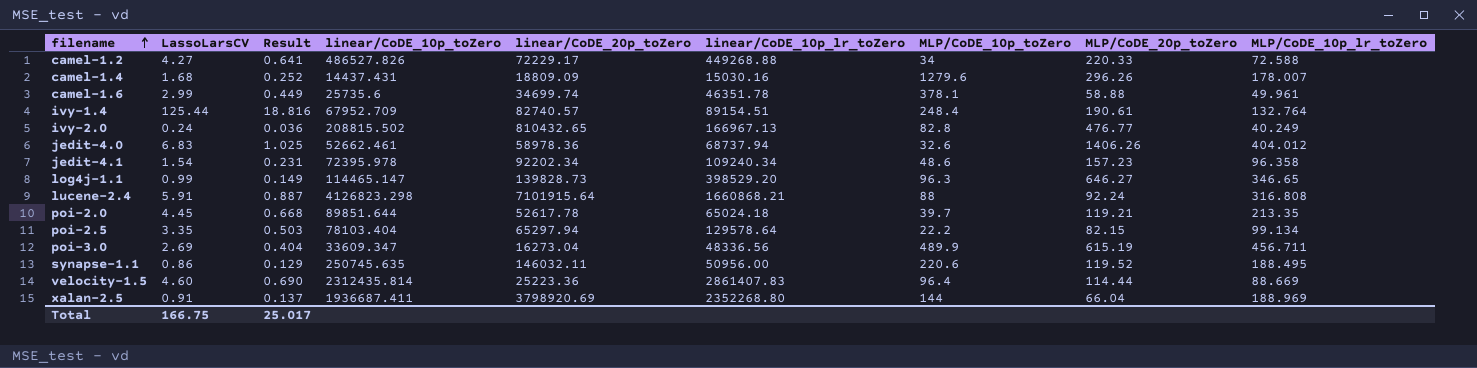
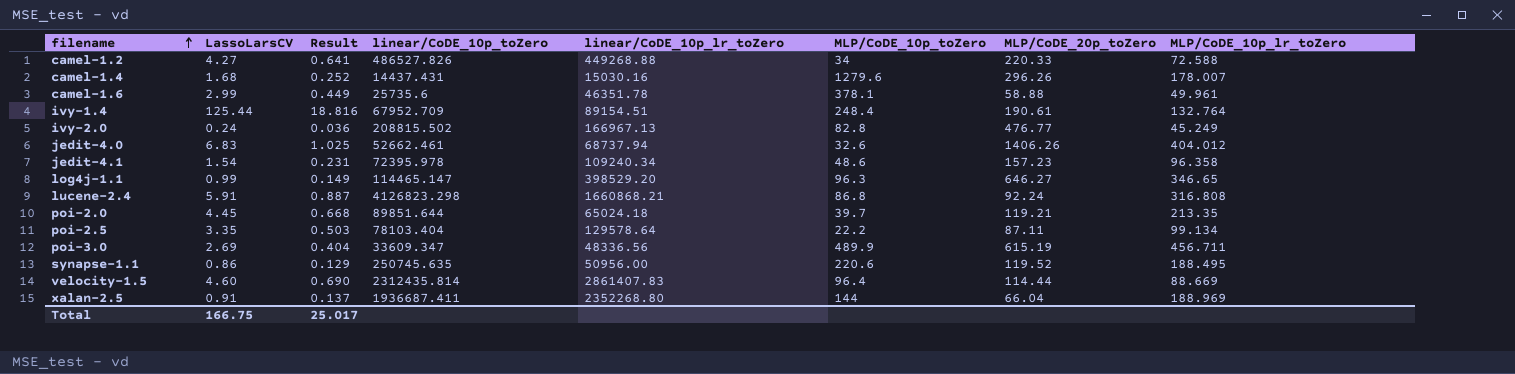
column linear/CoDE_20p_toZero | position: 5 -> none
ivy-2.0 | MLP/CoDE_10p_lr_toZero: 40.249 -> 45.249
lucene-2.4 | MLP/CoDE_10p_toZero: 88 -> 86.8
poi-2.5 | MLP/CoDE_20p_toZero: 82.15 -> 87.11

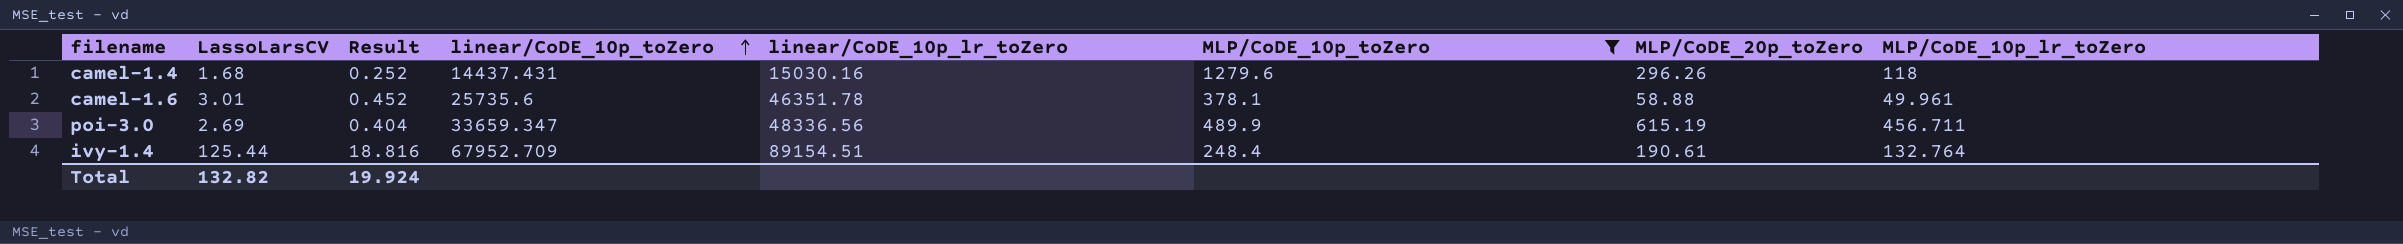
filter: none -> MLP/CoDE_10p_toZero >= 248.4
row order: filename ascending -> linear/CoDE_10p_toZero ascending
camel-1.4 | MLP/CoDE_10p_lr_toZero: 178.007 -> 118
camel-1.6 | LassoLarsCV: 2.99 -> 3.01
camel-1.6 | Result: 0.449 -> 0.452
poi-3.0 | linear/CoDE_10p_toZero: 33609.347 -> 33659.347
Total | LassoLarsCV: 166.75 -> 132.82
Total | Result: 25.017 -> 19.924

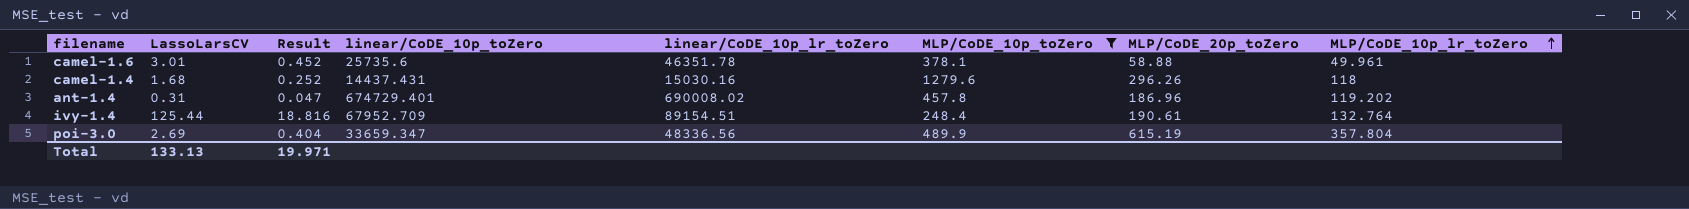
row order: linear/CoDE_10p_toZero ascending -> MLP/CoDE_10p_lr_toZero ascending
row ant-1.4: none -> 0.31 | 0.047 | 674729.401 | 690008.02 | 457.8 | 186.96 | 119.202
poi-3.0 | MLP/CoDE_10p_lr_toZero: 456.711 -> 357.804
Total | LassoLarsCV: 132.82 -> 133.13
Total | Result: 19.924 -> 19.971

